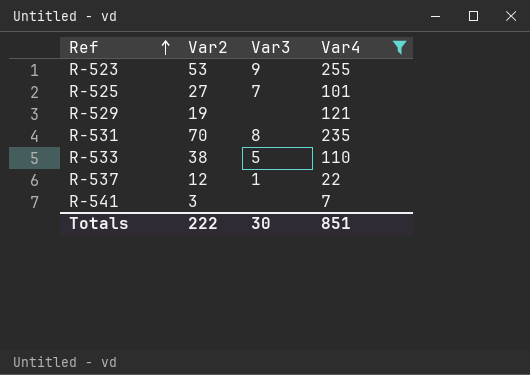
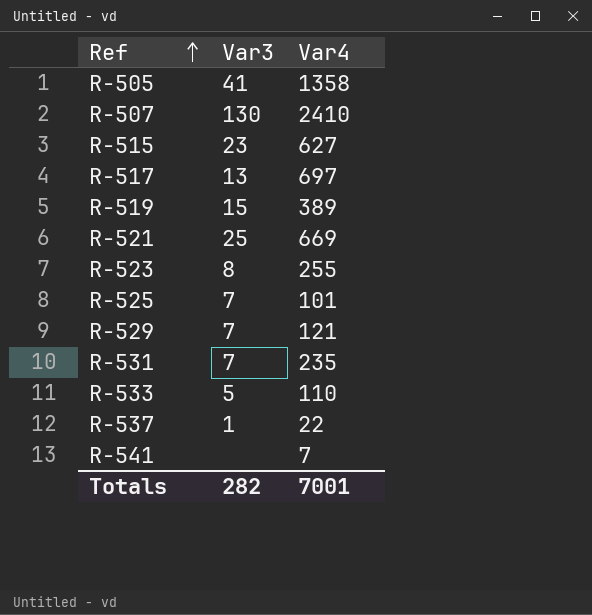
filter: Var4 <= 255 -> none
column Var2 | position: 2 -> none
R-523 | Var3: 9 -> 8
R-529 | Var3: none -> 7
R-531 | Var3: 8 -> 7
Totals | Var3: 30 -> 282
Totals | Var4: 851 -> 7001

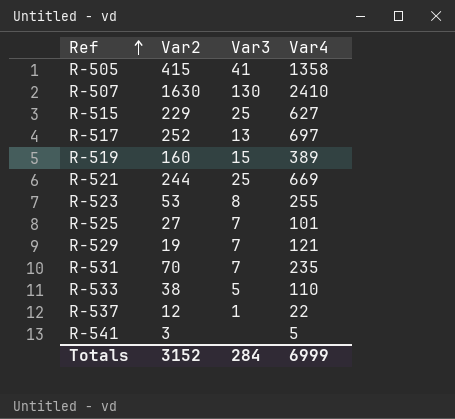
column Var2 | position: none -> 2
R-515 | Var3: 23 -> 25
R-541 | Var4: 7 -> 5
Totals | Var3: 282 -> 284
Totals | Var4: 7001 -> 6999

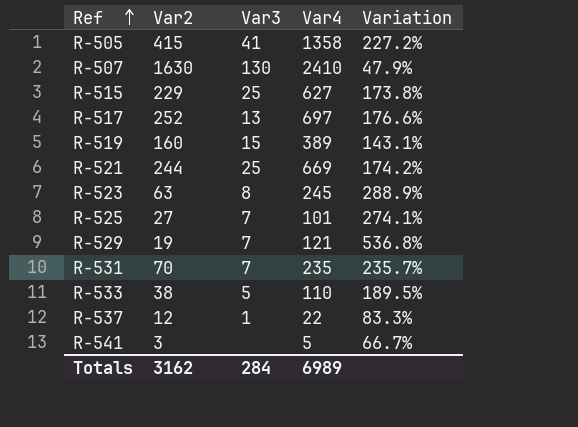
column Variation | formula: none -> ([Var4] - [Var2]) / [Var2]
R-523 | Var2: 53 -> 63
R-523 | Var4: 255 -> 245
Totals | Var2: 3152 -> 3162
Totals | Var4: 6999 -> 6989

